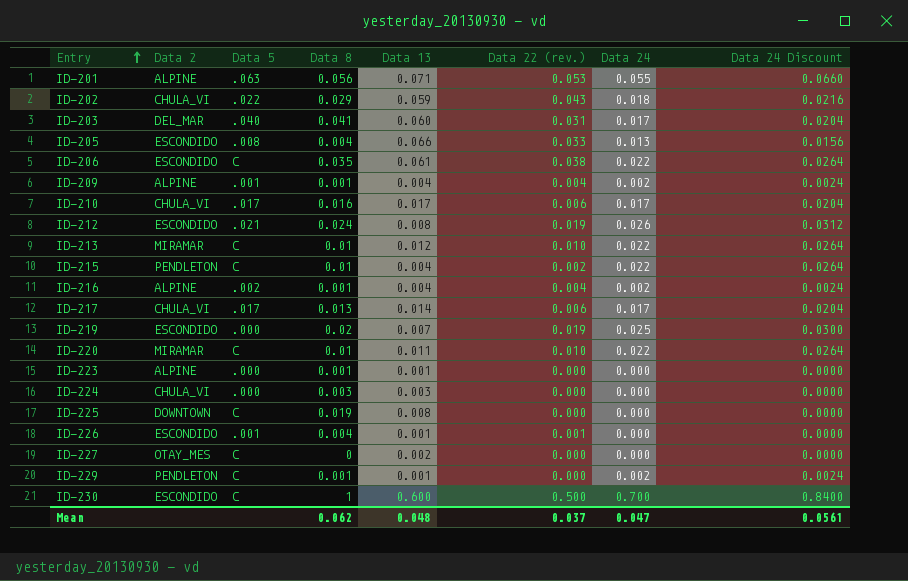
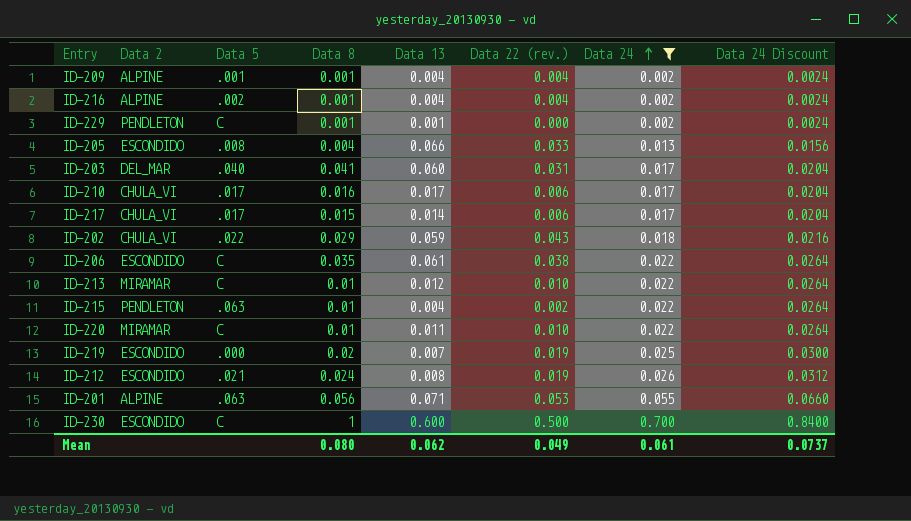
filter: none -> Data 24 != 0.000
row order: Entry ascending -> Data 24 ascending
ID-217 | Data 8: 0.013 -> 0.015
ID-215 | Data 5: C -> .063
Mean | Data 8: 0.062 -> 0.080
Mean | Data 13: 0.048 -> 0.062
Mean | Data 22 (rev.): 0.037 -> 0.049
Mean | Data 24: 0.047 -> 0.061
Mean | Data 24 Discount: 0.0561 -> 0.0737

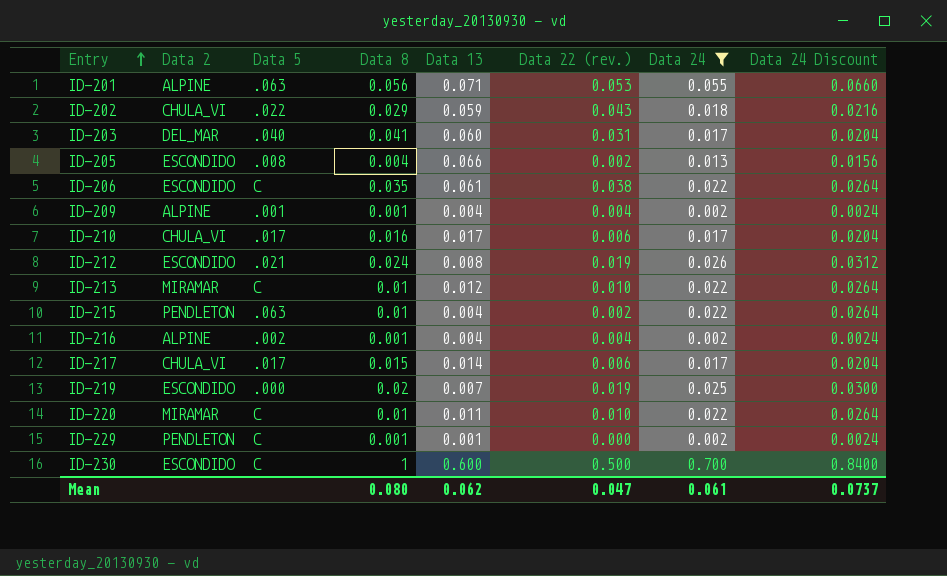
row order: Data 24 ascending -> Entry ascending
ID-205 | Data 22 (rev.): 0.033 -> 0.002
Mean | Data 22 (rev.): 0.049 -> 0.047

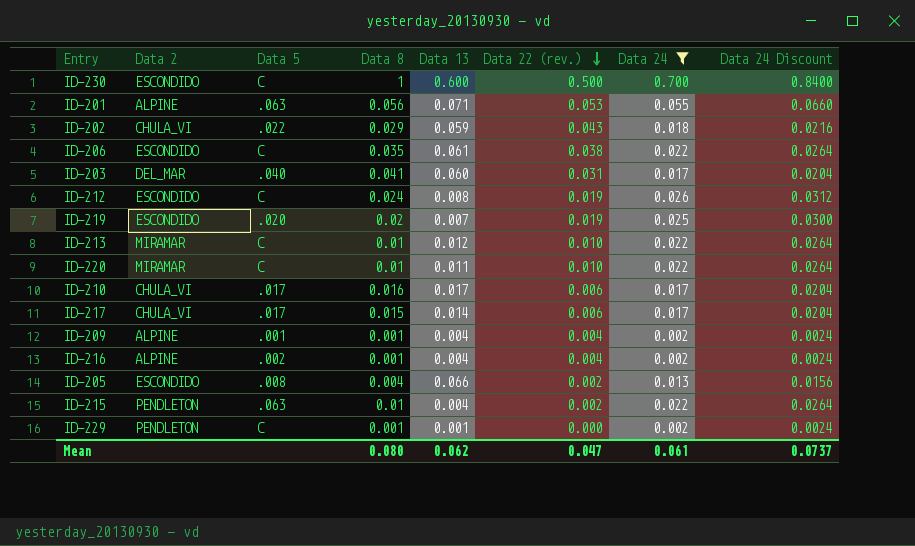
row order: Entry ascending -> Data 22 (rev.) descending
ID-212 | Data 5: .021 -> C
ID-219 | Data 5: .000 -> .020

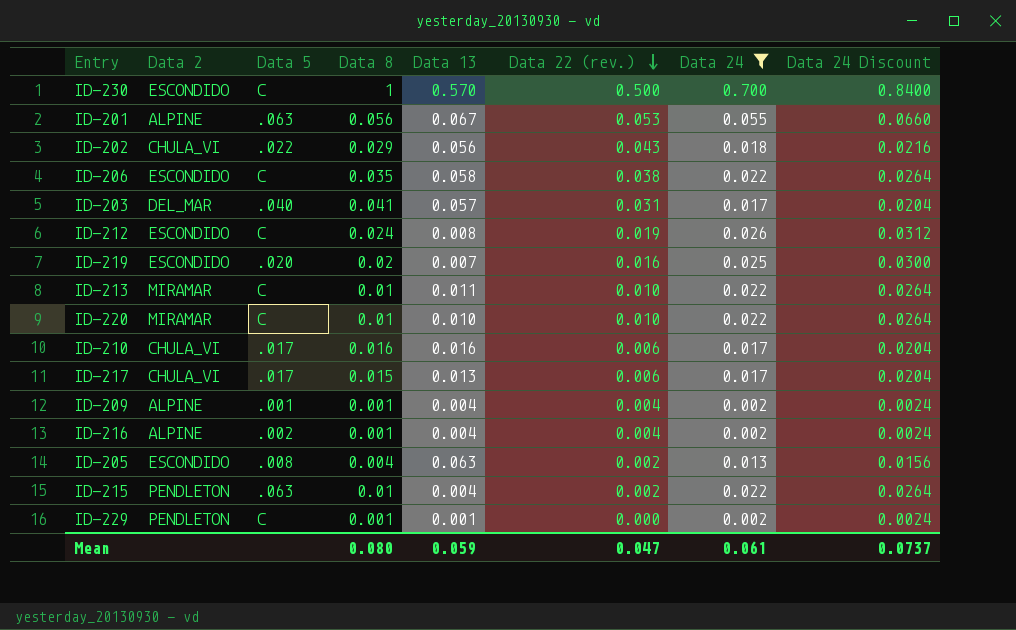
ID-230 | Data 13: 0.600 -> 0.570
ID-201 | Data 13: 0.071 -> 0.067
ID-202 | Data 13: 0.059 -> 0.056
ID-206 | Data 13: 0.061 -> 0.058
ID-203 | Data 13: 0.060 -> 0.057
ID-219 | Data 22 (rev.): 0.019 -> 0.016
ID-213 | Data 13: 0.012 -> 0.011
ID-220 | Data 13: 0.011 -> 0.010
ID-210 | Data 13: 0.017 -> 0.016
ID-217 | Data 13: 0.014 -> 0.013
ID-205 | Data 13: 0.066 -> 0.063
Mean | Data 13: 0.062 -> 0.059

